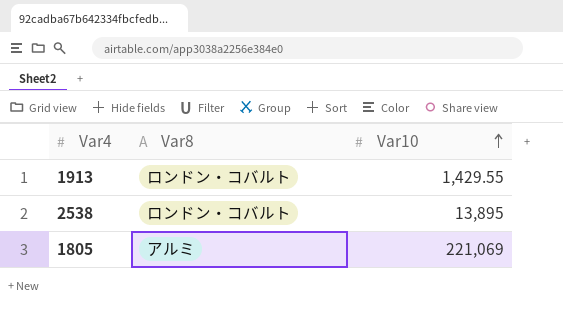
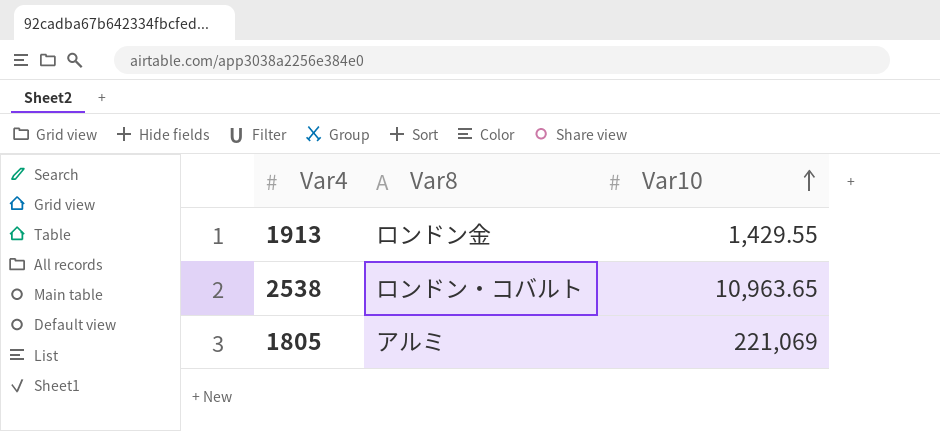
1913 | Var8: ロンドン・コバルト -> ロンドン金
2538 | Var10: 13,895 -> 10,963.65

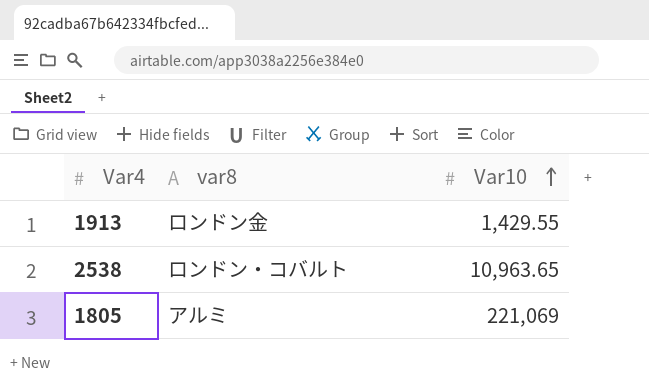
column name: Var8 -> var8

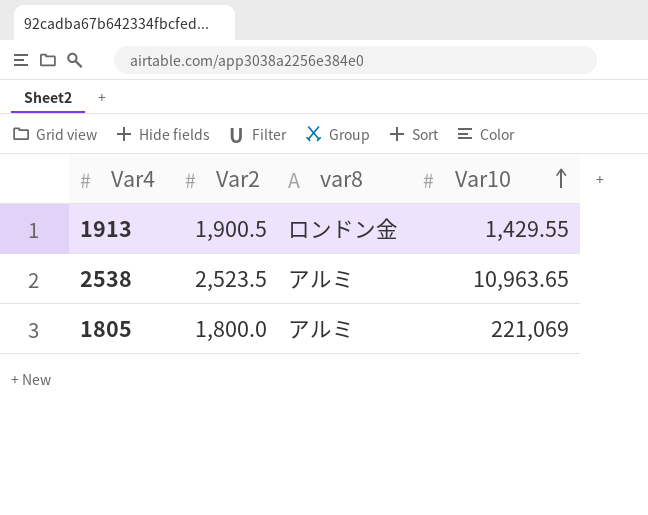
column Var2 | position: none -> 2
2538 | var8: ロンドン・コバルト -> アルミ

